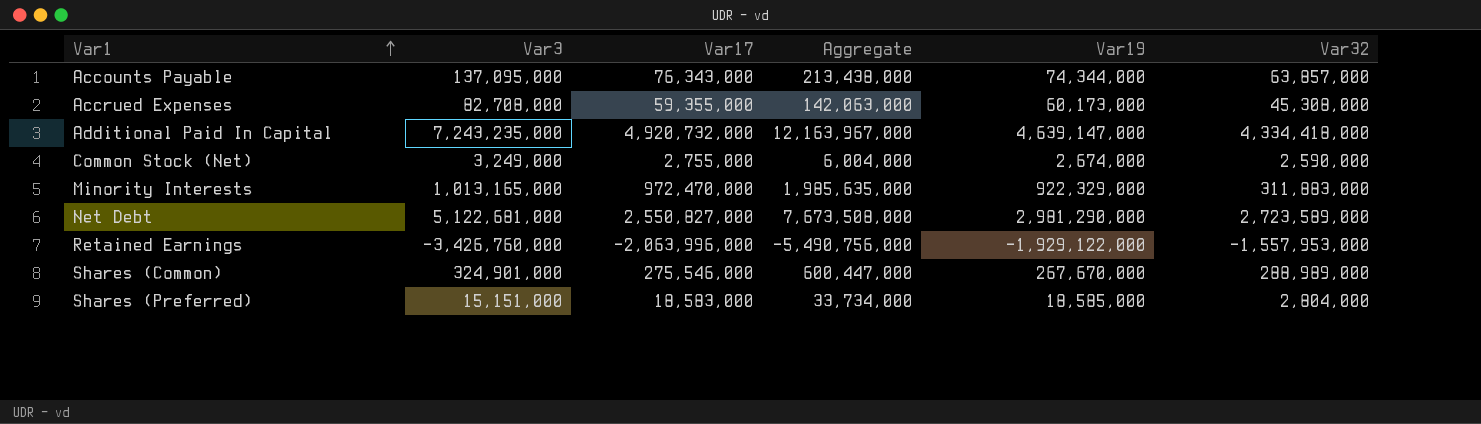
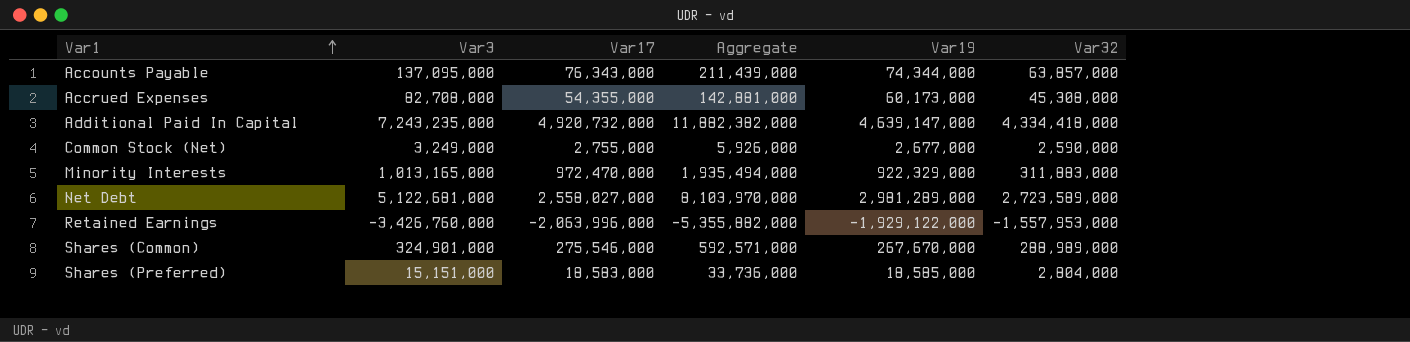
column Aggregate | formula: [Var3] + [Var17] -> [Var3] + [Var19]
Accrued Expenses | Var17: 59,355,000 -> 54,355,000
Common Stock (Net) | Var19: 2,674,000 -> 2,677,000
Net Debt | Var17: 2,550,827,000 -> 2,558,027,000
Net Debt | Var19: 2,981,290,000 -> 2,981,289,000

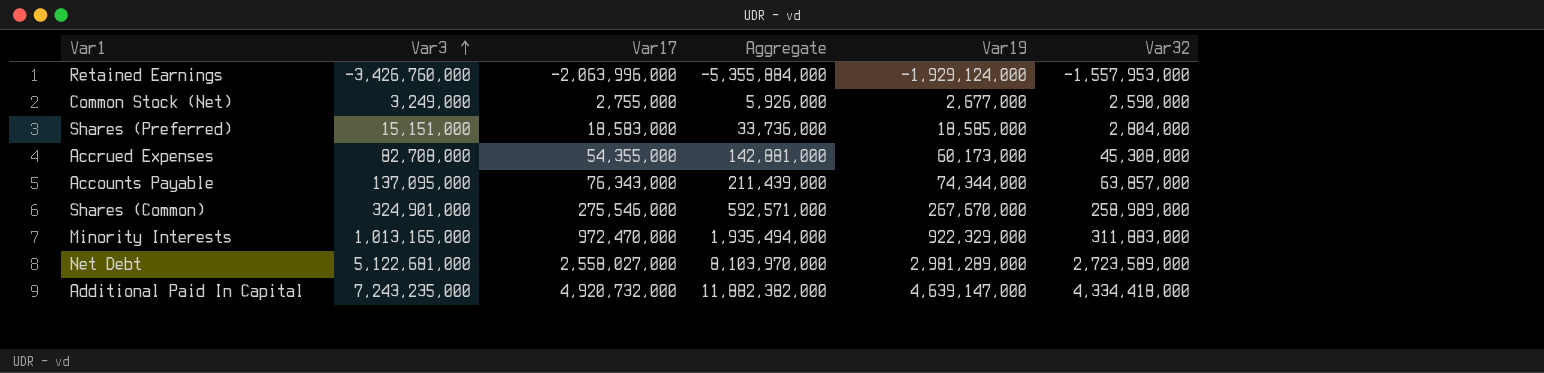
row order: Var1 ascending -> Var3 ascending
Retained Earnings | Aggregate: -5,355,882,000 -> -5,355,884,000
Retained Earnings | Var19: -1,929,122,000 -> -1,929,124,000
Shares (Common) | Var32: 288,989,000 -> 258,989,000

